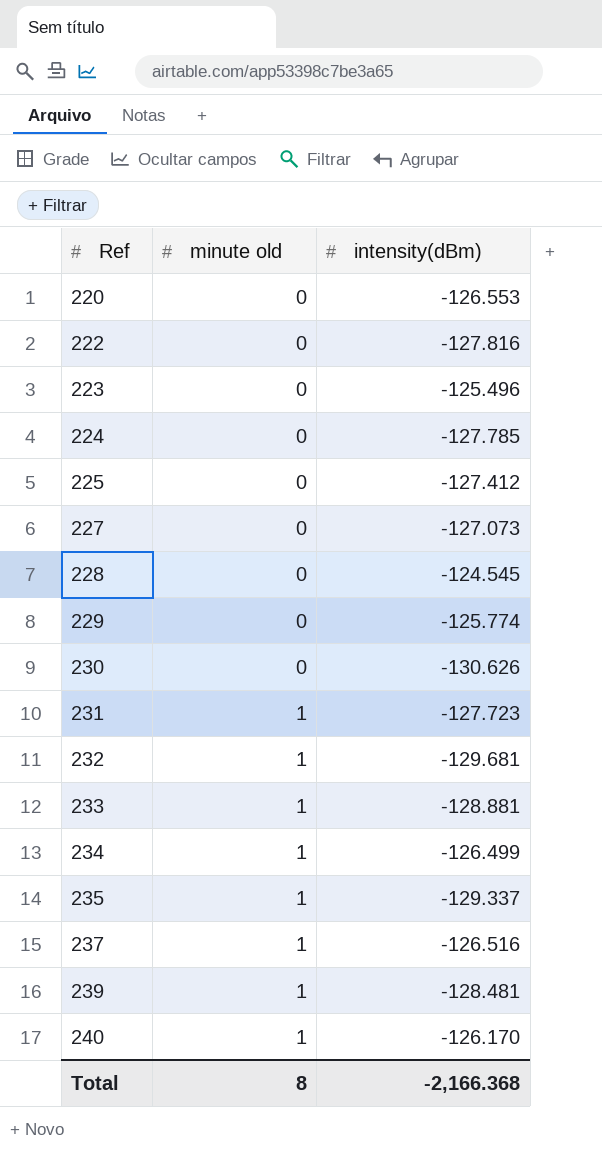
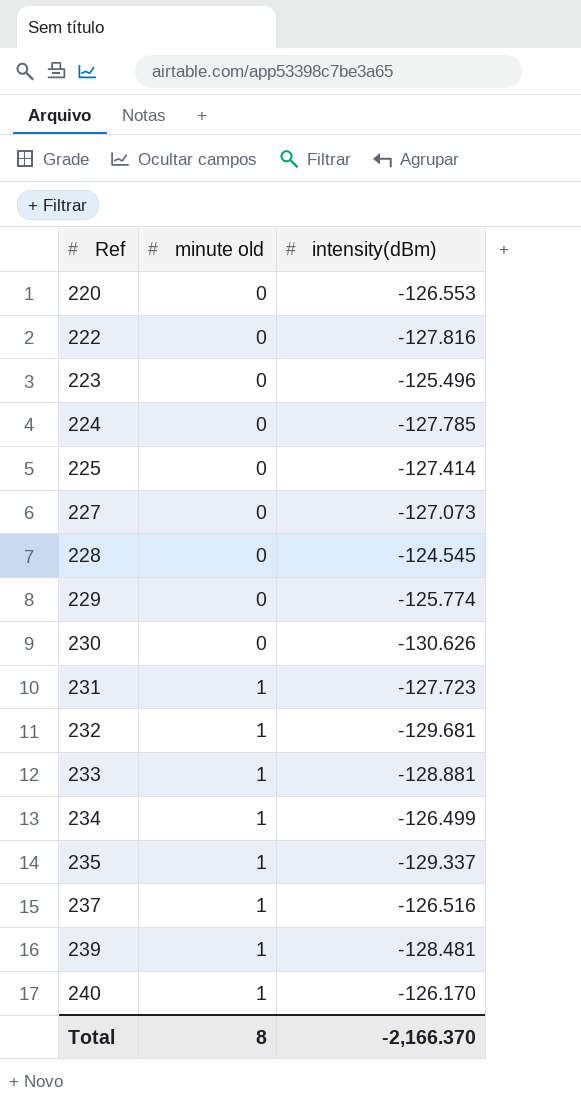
225 | intensity(dBm): -127.412 -> -127.414
Total | intensity(dBm): -2,166.368 -> -2,166.370

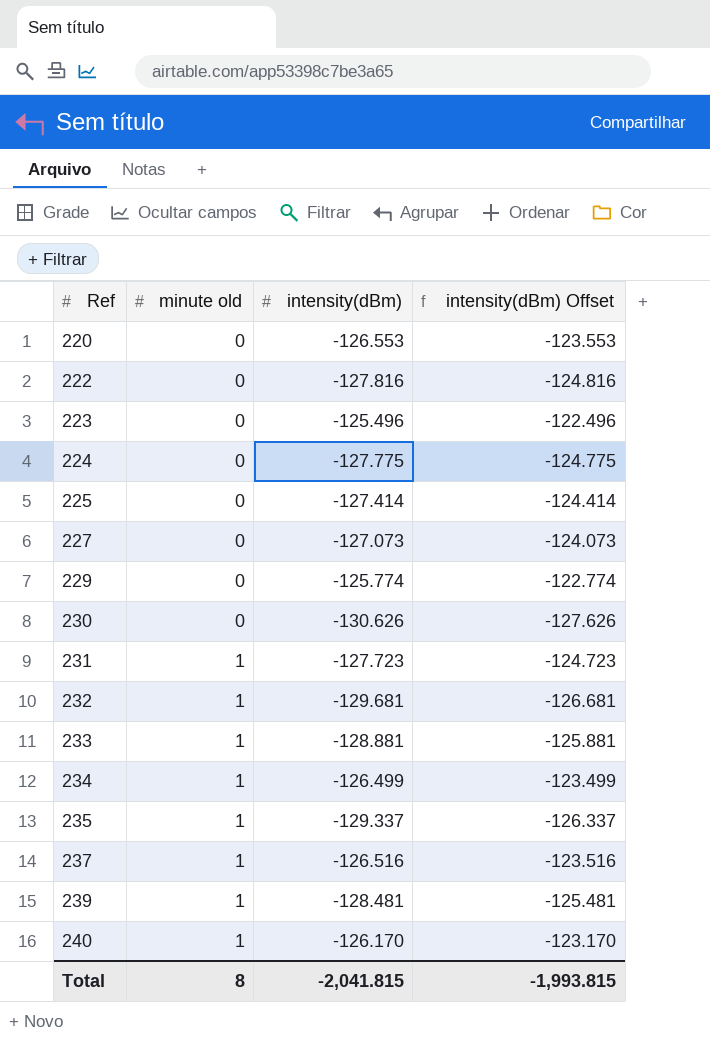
column intensity(dBm) Offset | formula: none -> [intensity(dBm)] + 3
row 228: 0 | -124.545 -> none
224 | intensity(dBm): -127.785 -> -127.775
Total | intensity(dBm): -2,166.370 -> -2,041.815

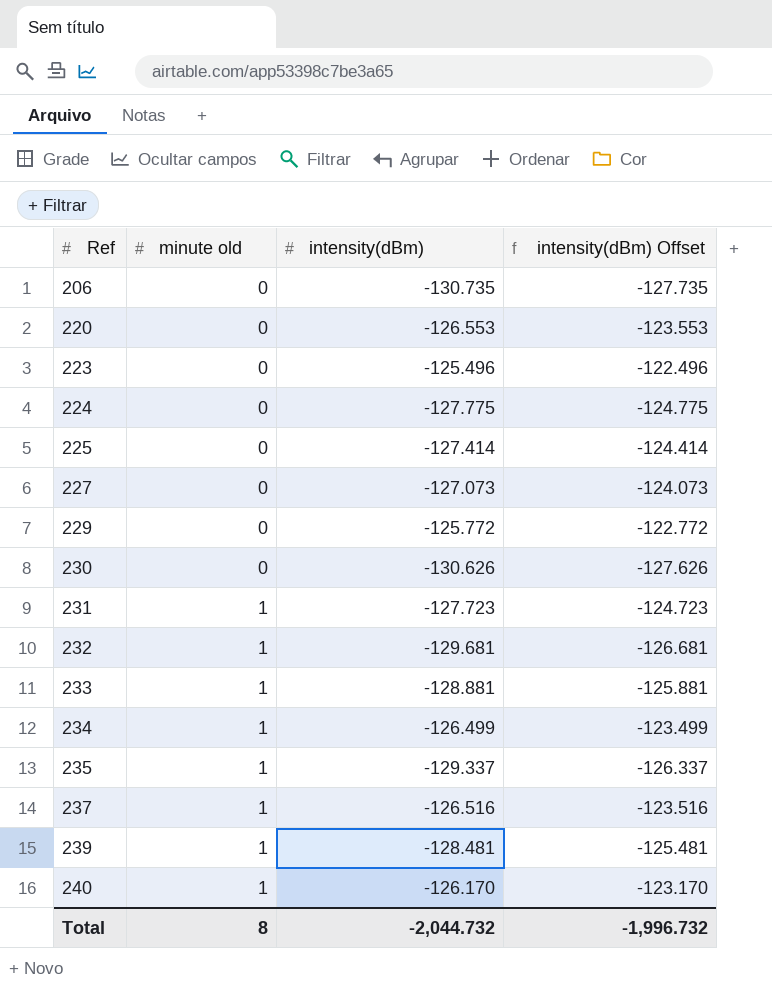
row 222: 0 | -127.816 | -124.816 -> none
row 206: none -> 0 | -130.735 | -127.735
229 | intensity(dBm): -125.774 -> -125.772
229 | intensity(dBm) Offset: -122.774 -> -122.772
Total | intensity(dBm): -2,041.815 -> -2,044.732
Total | intensity(dBm) Offset: -1,993.815 -> -1,996.732

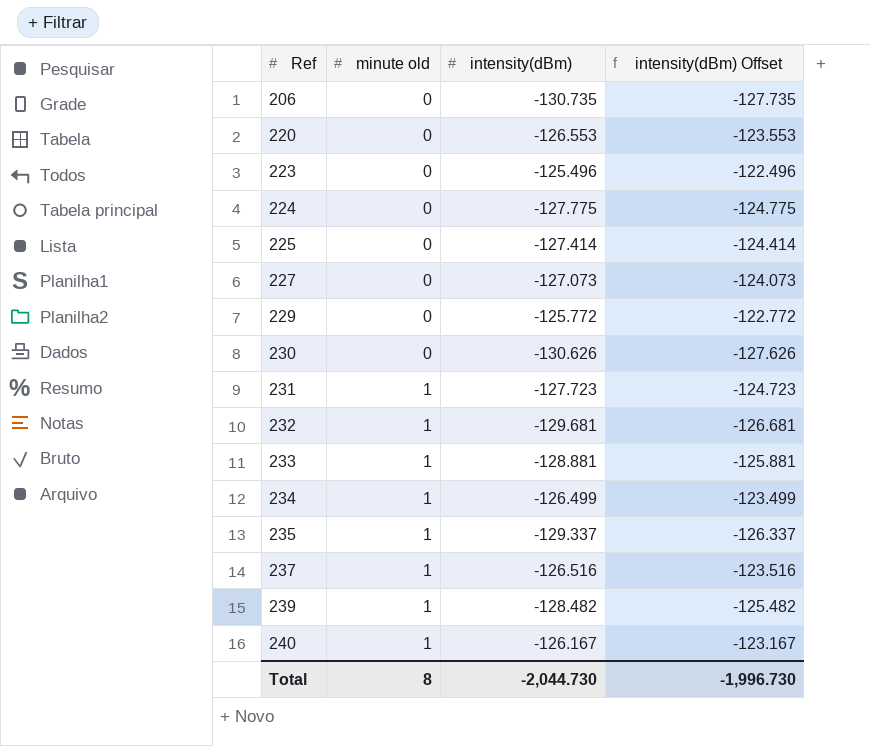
239 | intensity(dBm): -128.481 -> -128.482
239 | intensity(dBm) Offset: -125.481 -> -125.482
240 | intensity(dBm): -126.170 -> -126.167
240 | intensity(dBm) Offset: -123.170 -> -123.167
Total | intensity(dBm): -2,044.732 -> -2,044.730
Total | intensity(dBm) Offset: -1,996.732 -> -1,996.730

